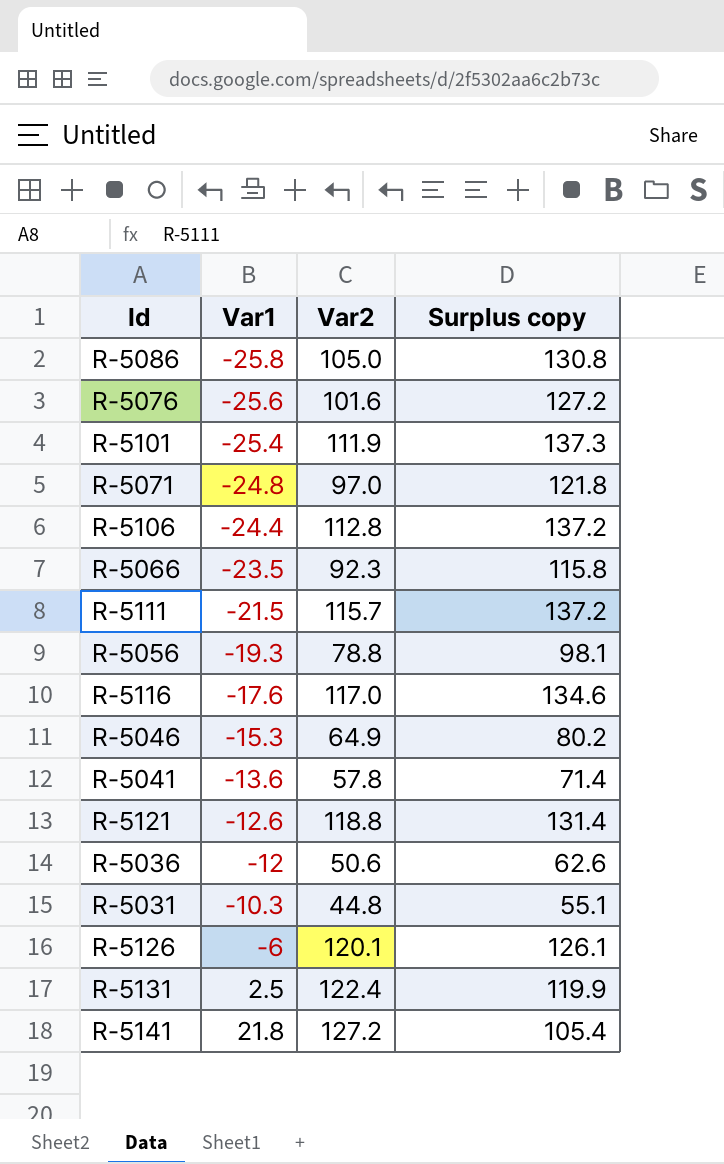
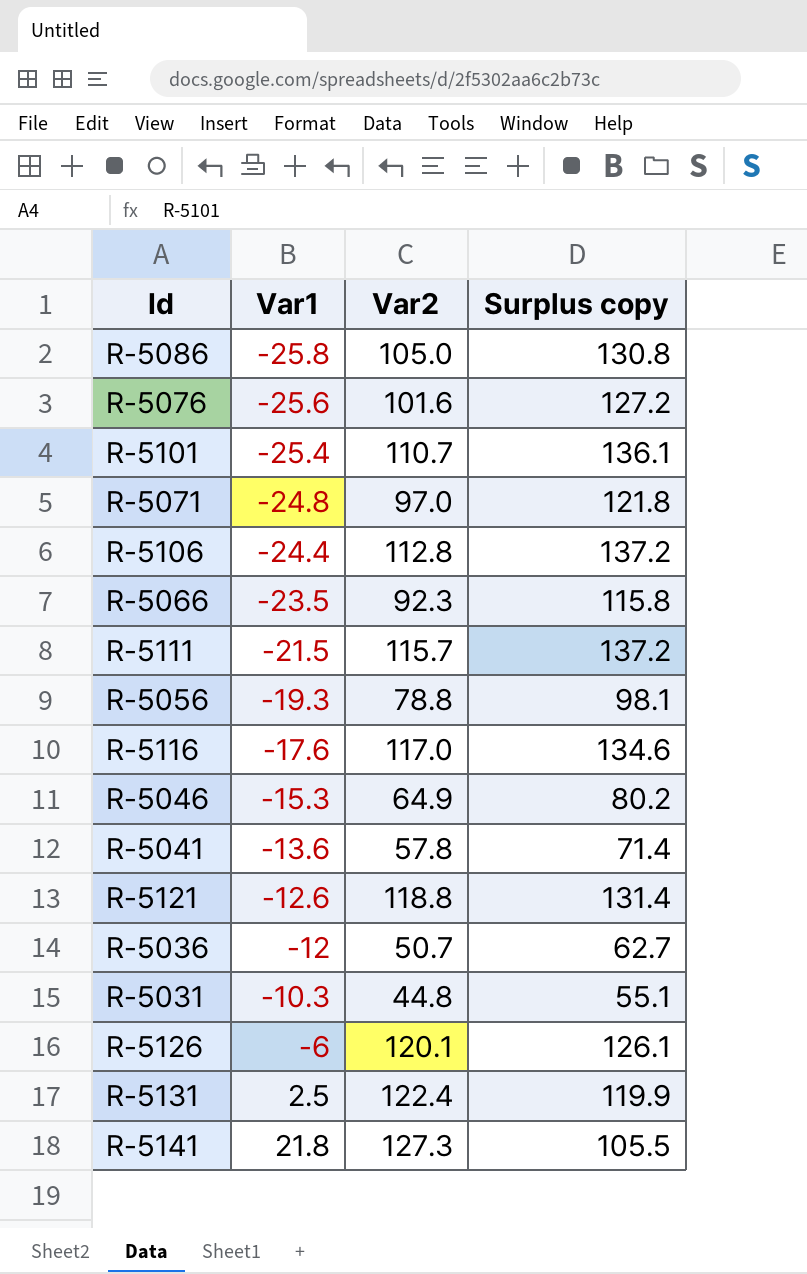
R-5101 | Var2: 111.9 -> 110.7
R-5101 | Surplus copy: 137.3 -> 136.1
R-5036 | Var2: 50.6 -> 50.7
R-5036 | Surplus copy: 62.6 -> 62.7
R-5141 | Var2: 127.2 -> 127.3
R-5141 | Surplus copy: 105.4 -> 105.5

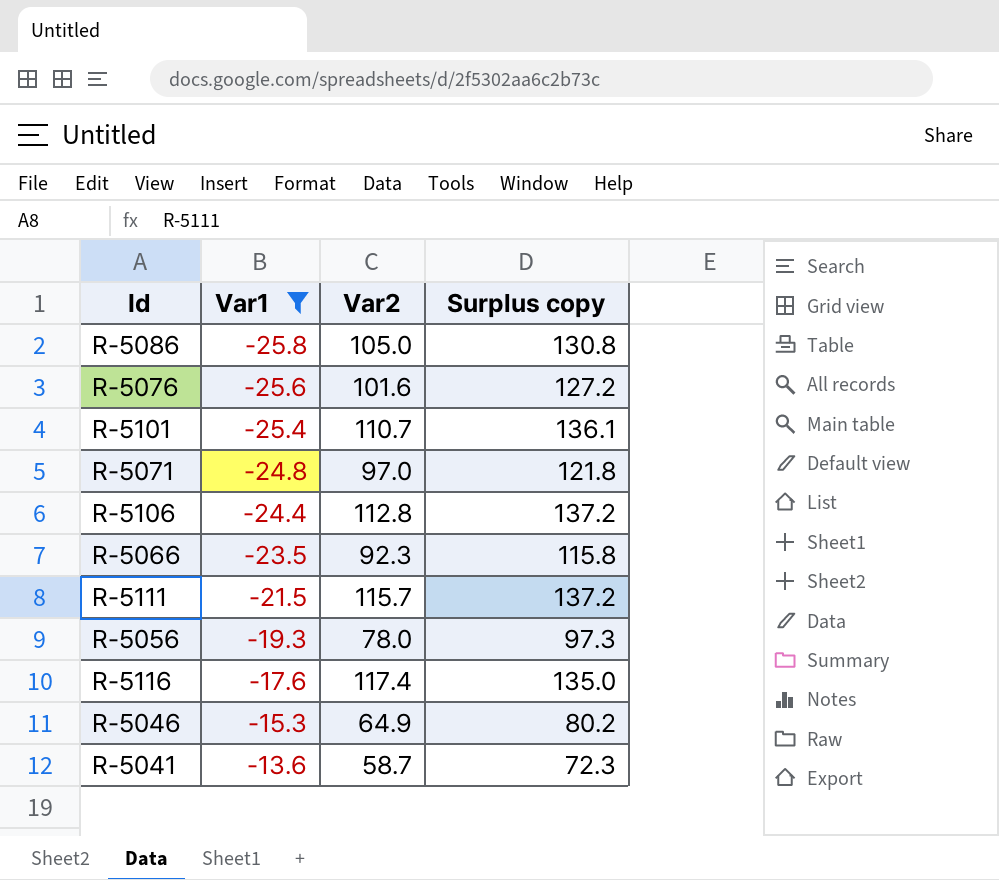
filter: none -> Var1 <= -13.6
R-5056 | Var2: 78.8 -> 78.0
R-5056 | Surplus copy: 98.1 -> 97.3
R-5116 | Var2: 117.0 -> 117.4
R-5116 | Surplus copy: 134.6 -> 135.0
R-5041 | Var2: 57.8 -> 58.7
R-5041 | Surplus copy: 71.4 -> 72.3

